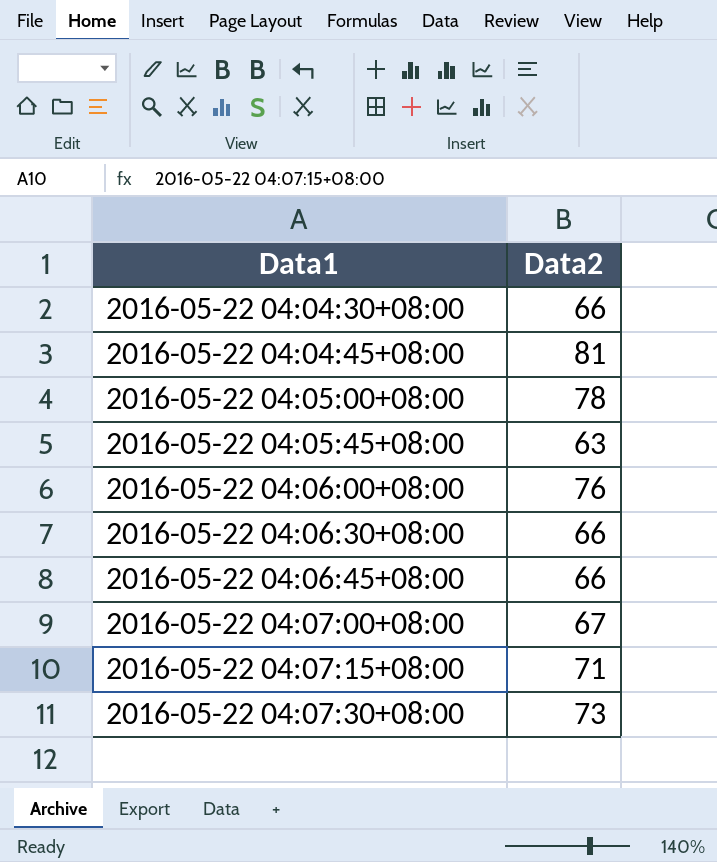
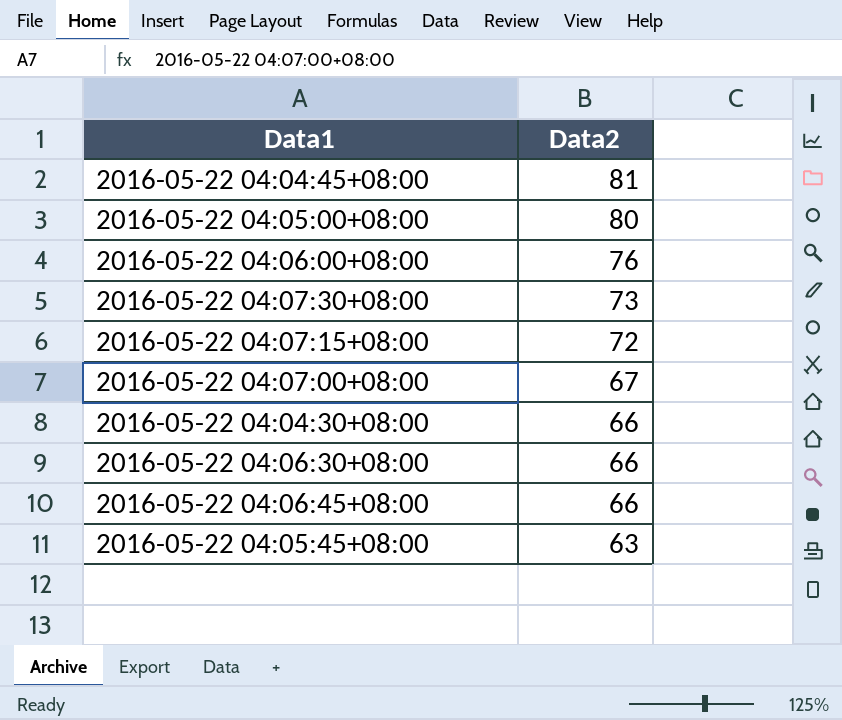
row order: Data1 ascending -> Data2 descending
2016-05-22 04:05:00+08:00 | Data2: 78 -> 80
2016-05-22 04:07:15+08:00 | Data2: 71 -> 72

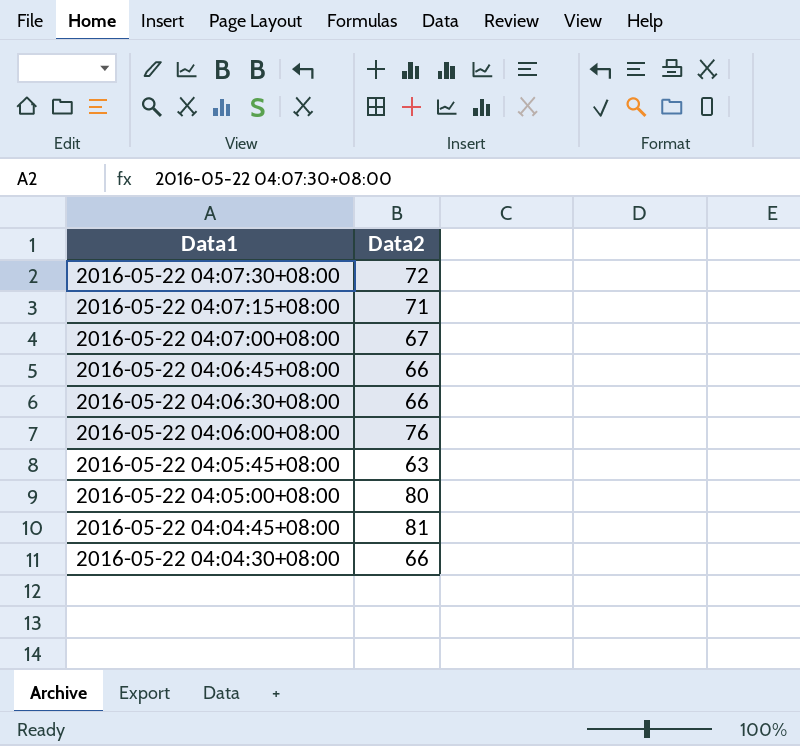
row order: Data2 descending -> Data1 descending
2016-05-22 04:07:30+08:00 | Data2: 73 -> 72
2016-05-22 04:07:15+08:00 | Data2: 72 -> 71

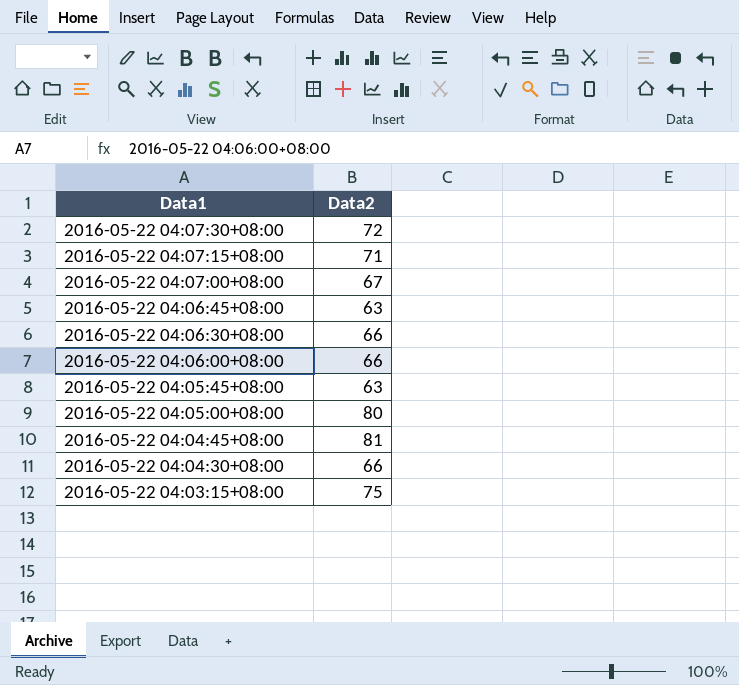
2016-05-22 04:06:45+08:00 | Data2: 66 -> 63
2016-05-22 04:06:00+08:00 | Data2: 76 -> 66
row 2016-05-22 04:03:15+08:00: none -> 75

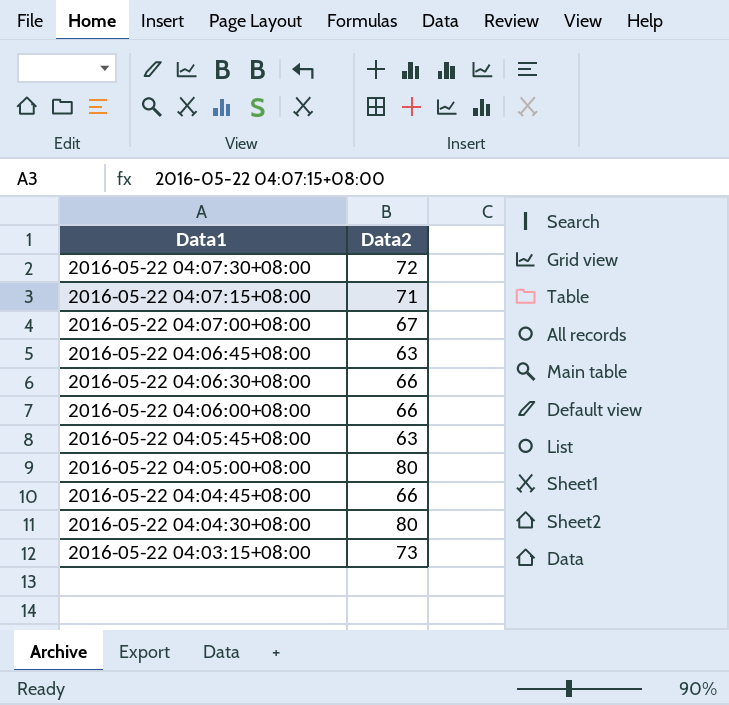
2016-05-22 04:04:45+08:00 | Data2: 81 -> 66
2016-05-22 04:04:30+08:00 | Data2: 66 -> 80
2016-05-22 04:03:15+08:00 | Data2: 75 -> 73

